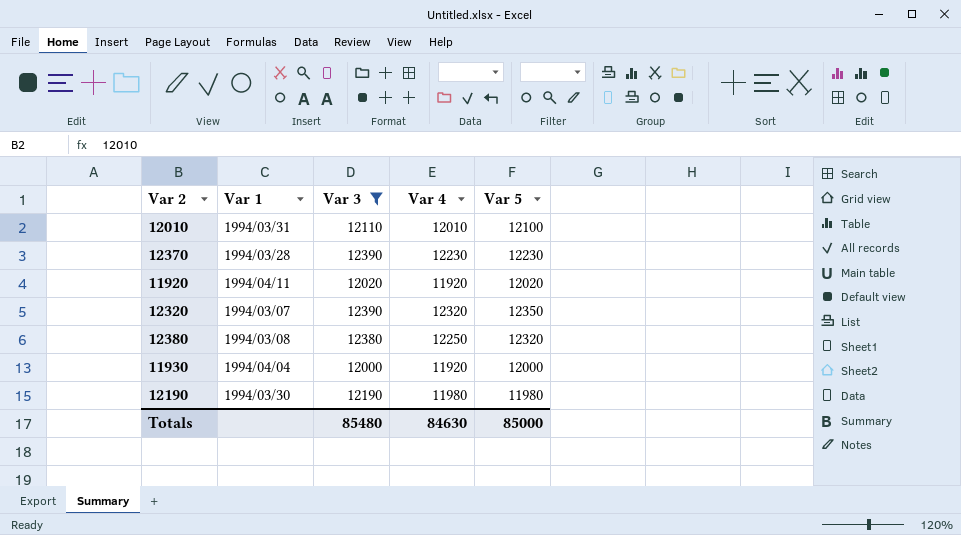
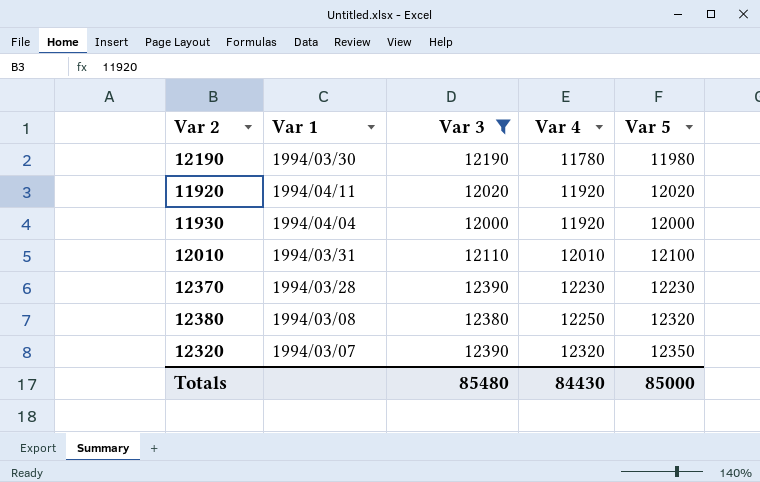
row order: none -> Var 4 ascending
12190 | Var 4: 11980 -> 11780
Totals | Var 4: 84630 -> 84430

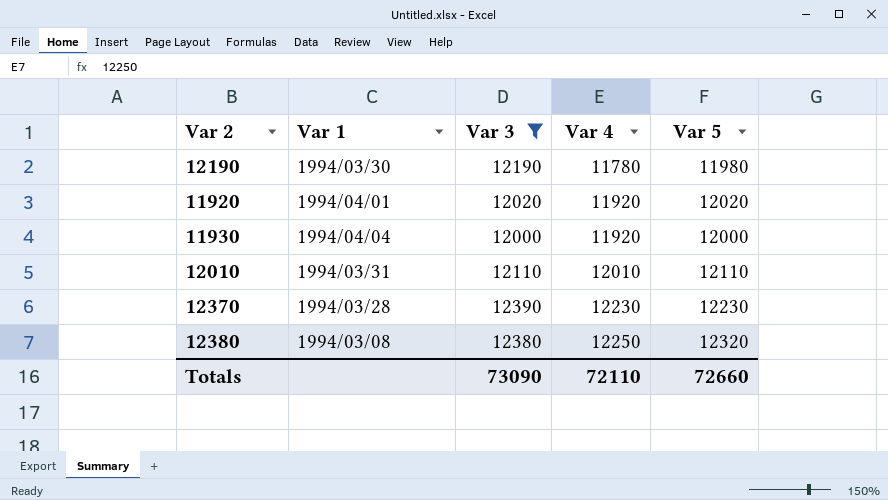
row 12320: 1994/03/07 | 12390 | 12320 | 12350 -> none
11920 | Var 1: 1994/04/11 -> 1994/04/01
12010 | Var 5: 12100 -> 12110
Totals | Var 3: 85480 -> 73090
Totals | Var 4: 84430 -> 72110
Totals | Var 5: 85000 -> 72660

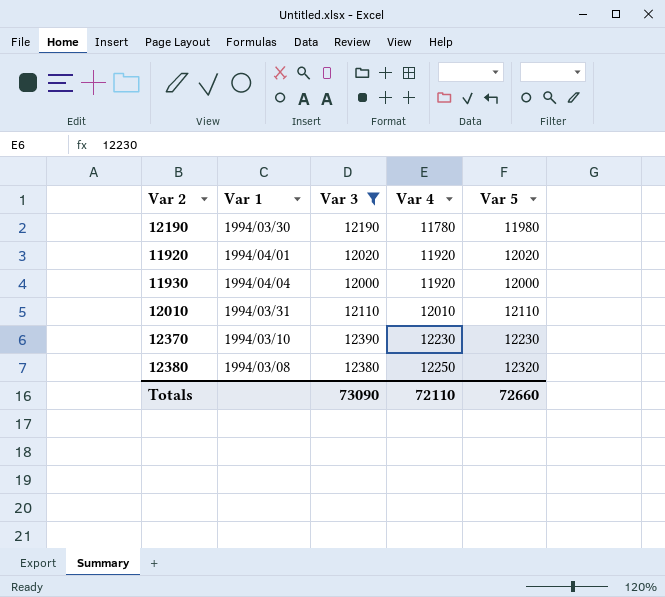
12370 | Var 1: 1994/03/28 -> 1994/03/10

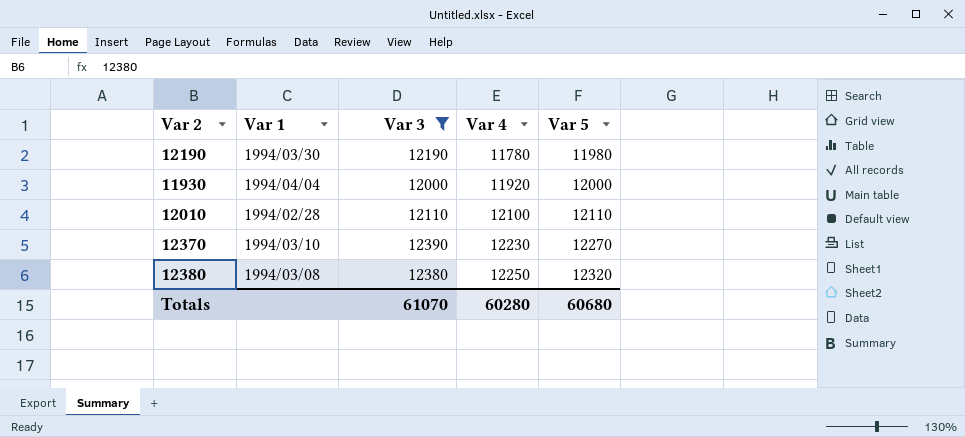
row 11920: 1994/04/01 | 12020 | 11920 | 12020 -> none
12010 | Var 1: 1994/03/31 -> 1994/02/28
12010 | Var 4: 12010 -> 12100
12370 | Var 5: 12230 -> 12270
Totals | Var 3: 73090 -> 61070
Totals | Var 4: 72110 -> 60280
Totals | Var 5: 72660 -> 60680

